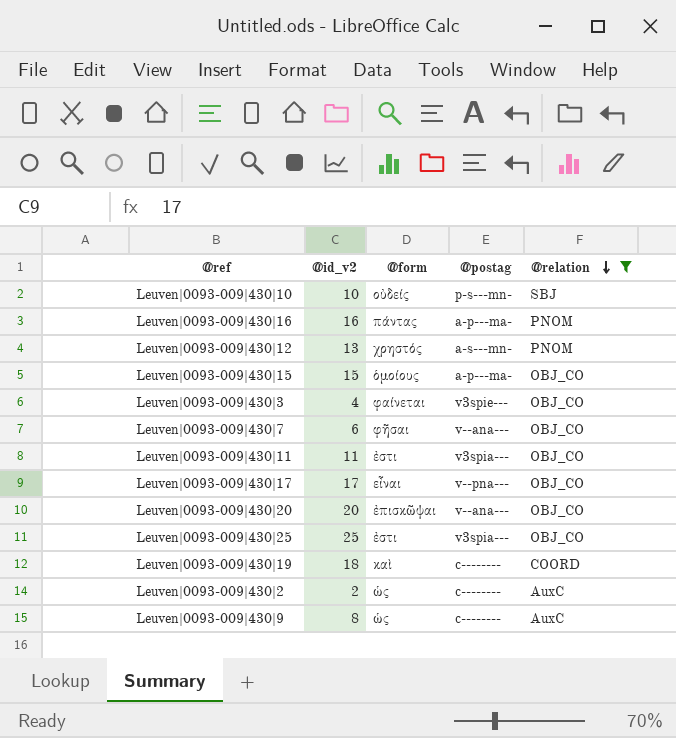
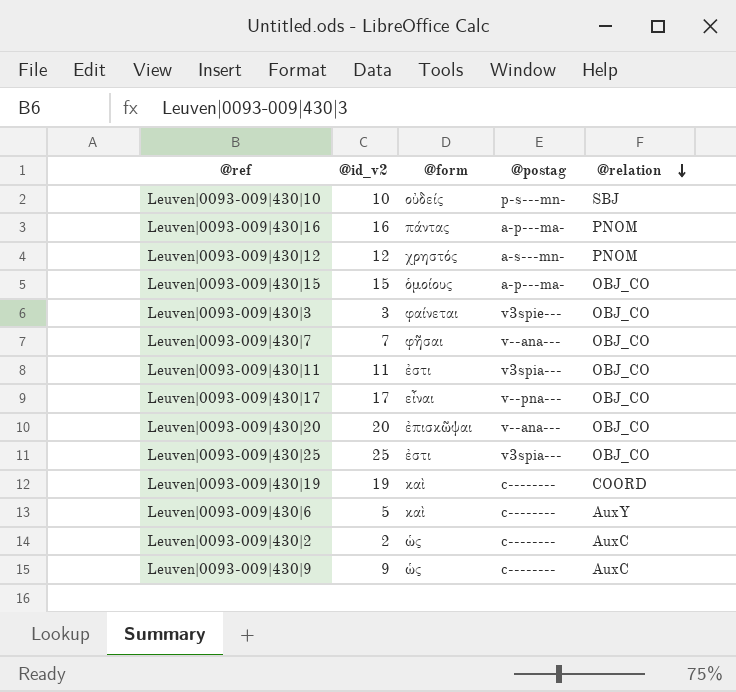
filter: @relation != AuxY -> none
Leuven|0093-009|430|12 | @id_v2: 13 -> 12
Leuven|0093-009|430|3 | @id_v2: 4 -> 3
Leuven|0093-009|430|7 | @id_v2: 6 -> 7
Leuven|0093-009|430|19 | @id_v2: 18 -> 19
Leuven|0093-009|430|9 | @id_v2: 8 -> 9

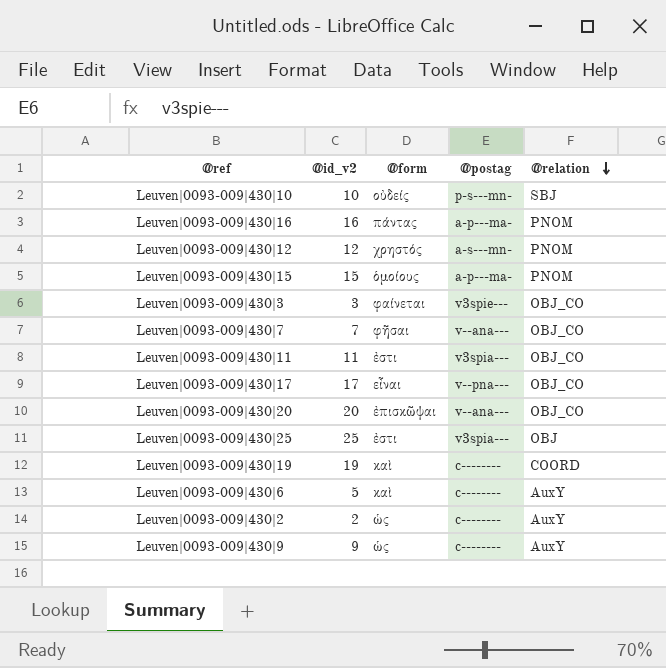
Leuven|0093-009|430|15 | @relation: OBJ_CO -> PNOM
Leuven|0093-009|430|25 | @relation: OBJ_CO -> OBJ
Leuven|0093-009|430|2 | @relation: AuxC -> AuxY
Leuven|0093-009|430|9 | @relation: AuxC -> AuxY

